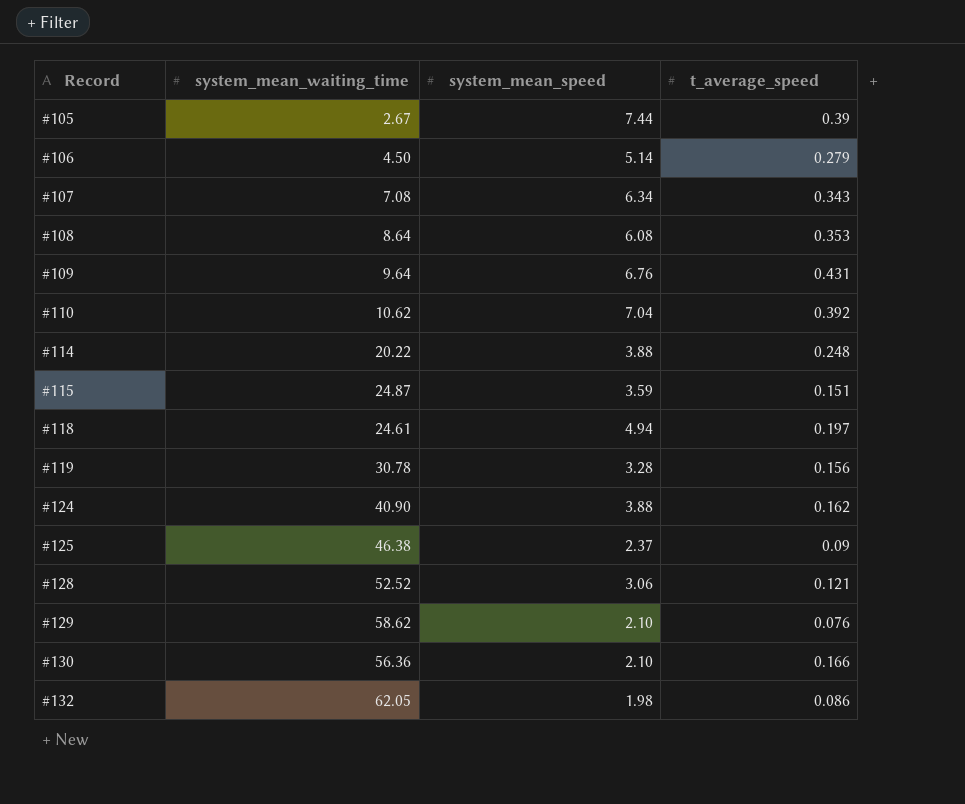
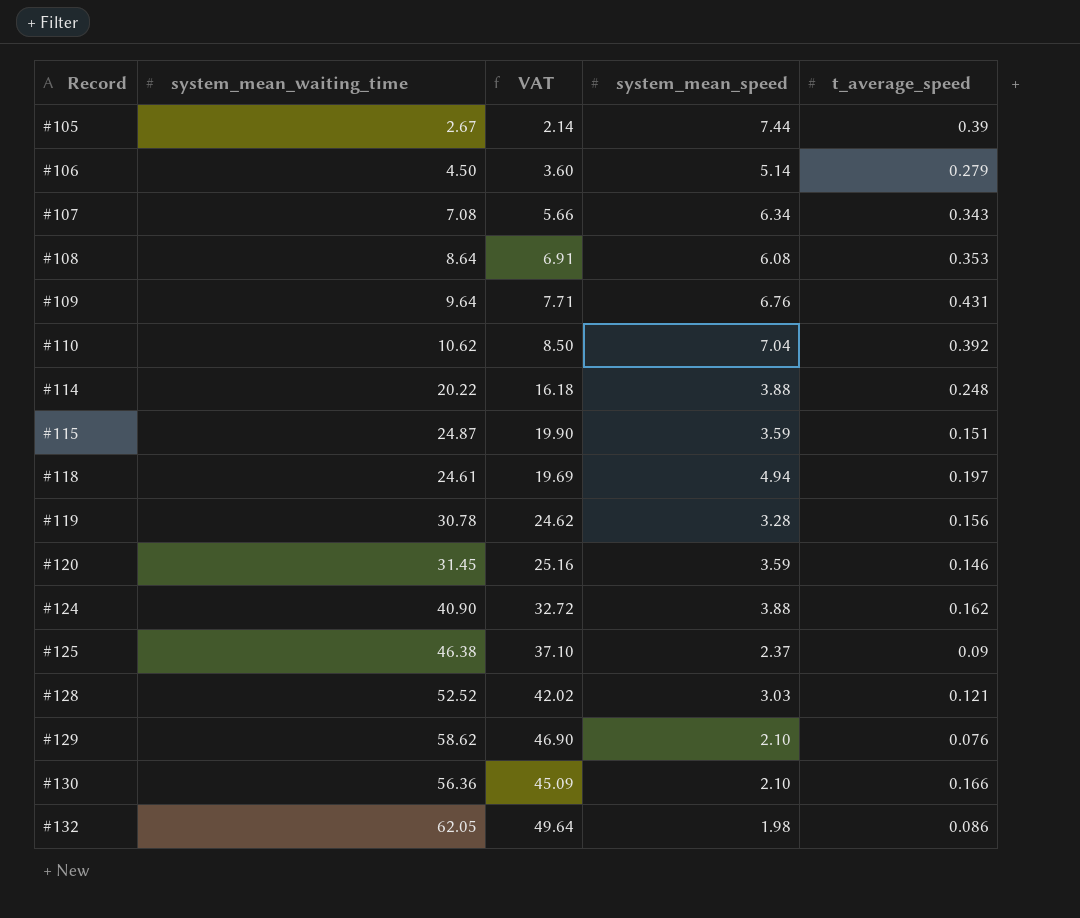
column VAT | formula: none -> [system_mean_waiting_time] * 0.8
row #120: none -> 31.45 | 25.16 | 3.59 | 0.146
#128 | system_mean_speed: 3.06 -> 3.03

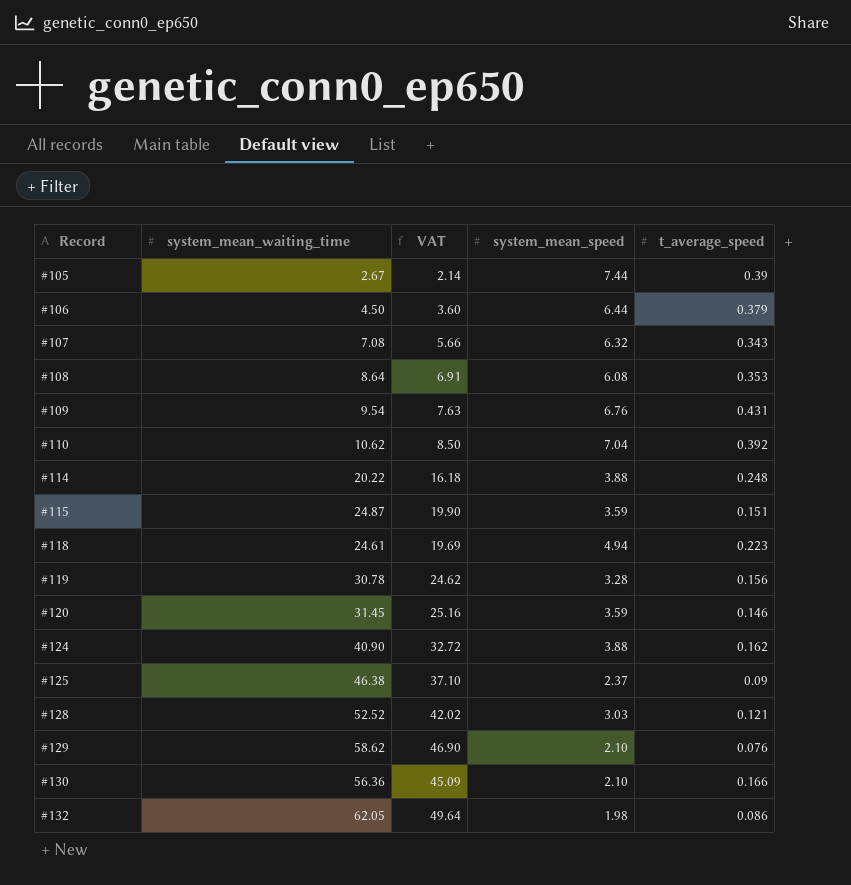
#106 | system_mean_speed: 5.14 -> 6.44
#106 | t_average_speed: 0.279 -> 0.379
#107 | system_mean_speed: 6.34 -> 6.32
#109 | system_mean_waiting_time: 9.64 -> 9.54
#109 | VAT: 7.71 -> 7.63
#118 | t_average_speed: 0.197 -> 0.223

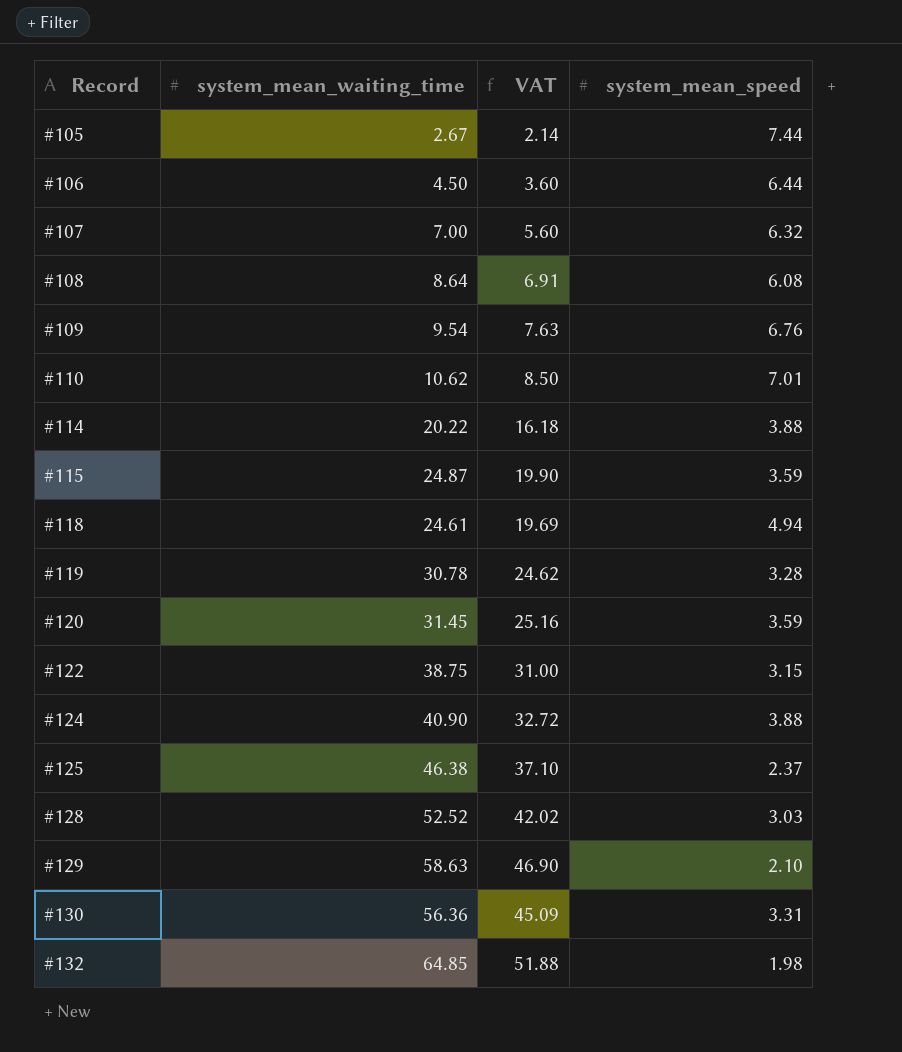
column t_average_speed | position: 5 -> none
#107 | system_mean_waiting_time: 7.08 -> 7.00
#107 | VAT: 5.66 -> 5.60
#110 | system_mean_speed: 7.04 -> 7.01
row #122: none -> 38.75 | 31.00 | 3.15
#129 | system_mean_waiting_time: 58.62 -> 58.63
#130 | system_mean_speed: 2.10 -> 3.31
#132 | system_mean_waiting_time: 62.05 -> 64.85
#132 | VAT: 49.64 -> 51.88

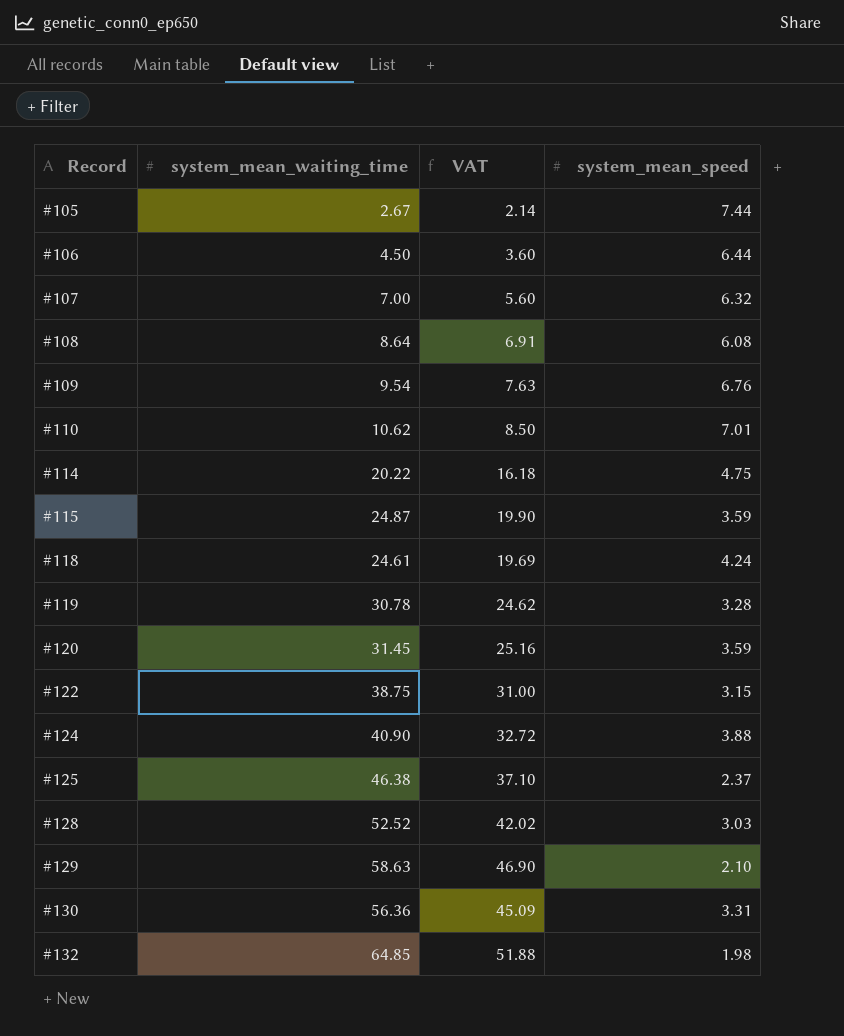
#114 | system_mean_speed: 3.88 -> 4.75
#118 | system_mean_speed: 4.94 -> 4.24

